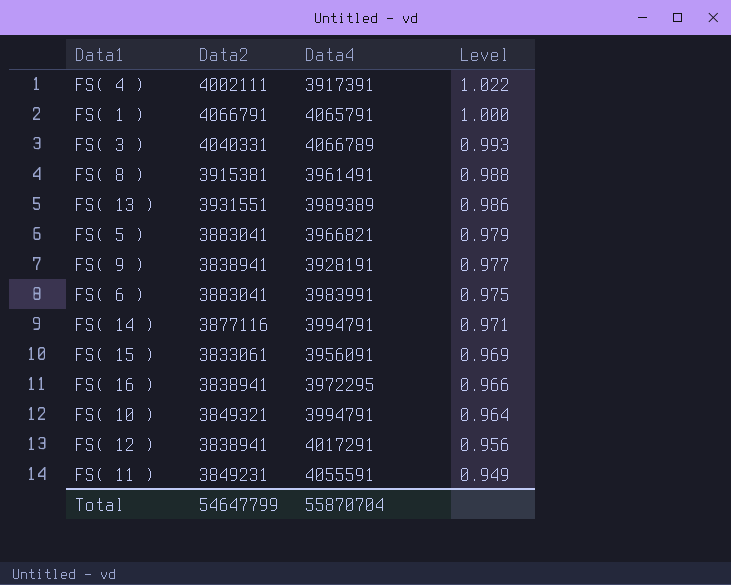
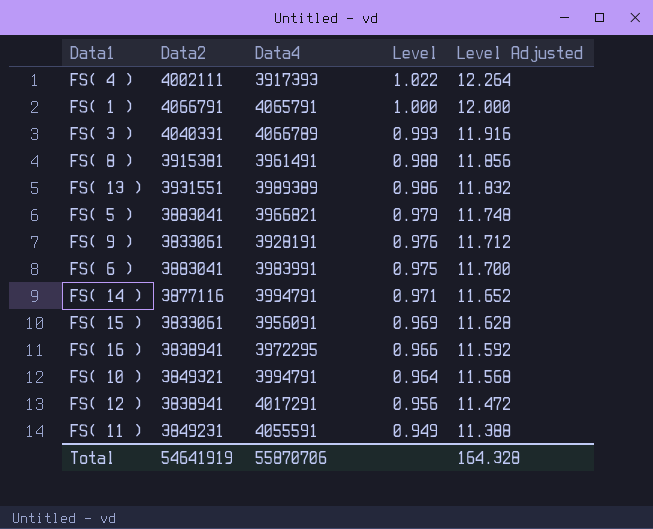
column Level Adjusted | formula: none -> [Level] * 12
FS( 4 ) | Data4: 3917391 -> 3917393
FS( 9 ) | Data2: 3838941 -> 3833061
FS( 9 ) | Level: 0.977 -> 0.976
Total | Data2: 54647799 -> 54641919
Total | Data4: 55870704 -> 55870706

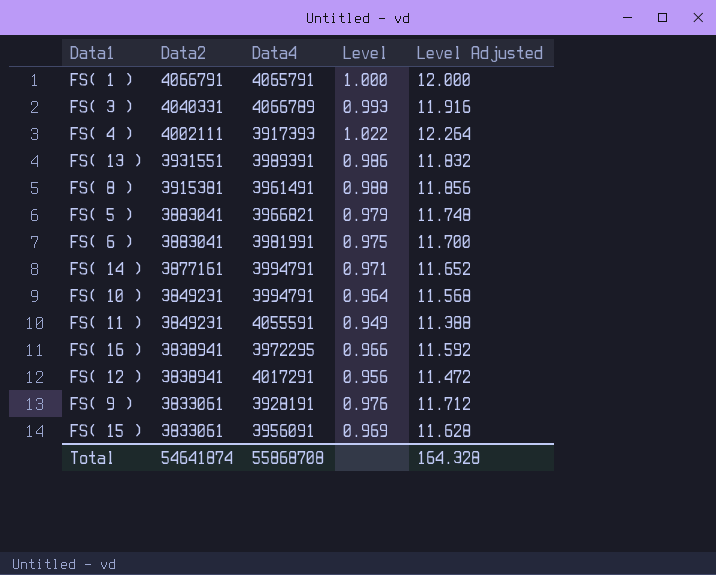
row order: Level descending -> Data2 descending
FS( 13 ) | Data4: 3989389 -> 3989391
FS( 6 ) | Data4: 3983991 -> 3981991
FS( 14 ) | Data2: 3877116 -> 3877161
FS( 10 ) | Data2: 3849321 -> 3849231
Total | Data2: 54641919 -> 54641874
Total | Data4: 55870706 -> 55868708

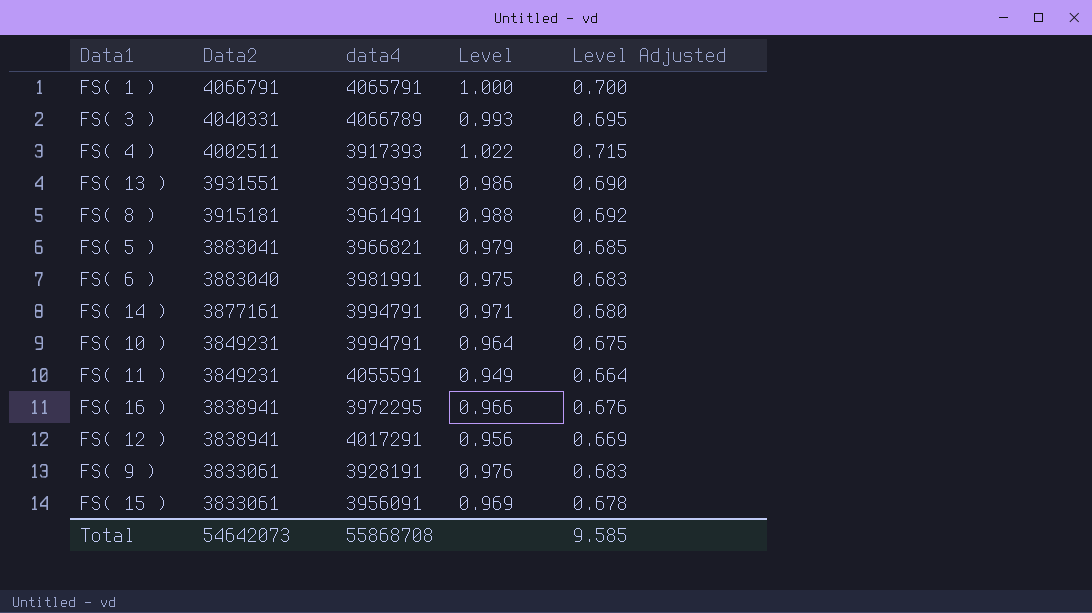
column name: Data4 -> data4
column Level Adjusted | formula: [Level] * 12 -> [Level] * 0.7
FS( 4 ) | Data2: 4002111 -> 4002511
FS( 8 ) | Data2: 3915381 -> 3915181
FS( 6 ) | Data2: 3883041 -> 3883040
Total | Data2: 54641874 -> 54642073
Total | Level Adjusted: 164.328 -> 9.585

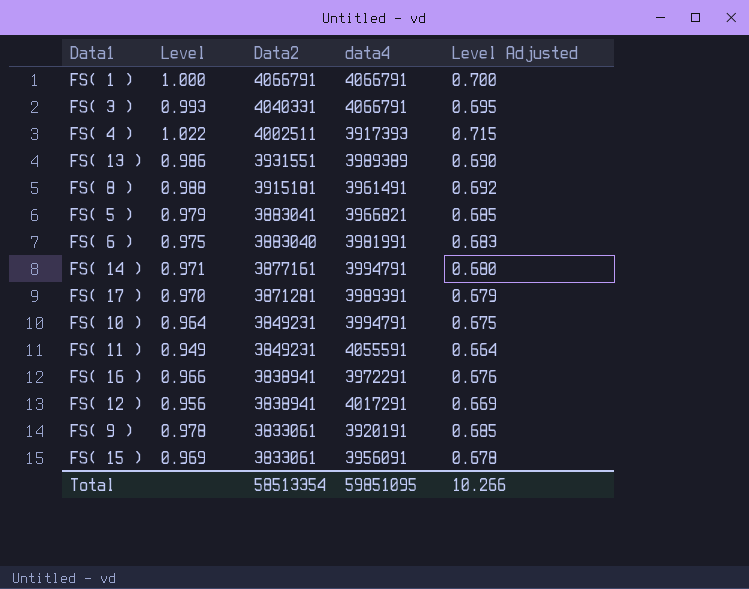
column Level | position: 4 -> 2
FS( 1 ) | data4: 4065791 -> 4066791
FS( 3 ) | data4: 4066789 -> 4066791
FS( 13 ) | data4: 3989391 -> 3989389
row FS( 17 ): none -> 0.970 | 3871281 | 3989391 | 0.679
FS( 16 ) | data4: 3972295 -> 3972291
FS( 9 ) | Level: 0.976 -> 0.978
FS( 9 ) | data4: 3928191 -> 3920191
FS( 9 ) | Level Adjusted: 0.683 -> 0.685
Total | Data2: 54642073 -> 58513354
Total | data4: 55868708 -> 59851095
Total | Level Adjusted: 9.585 -> 10.266

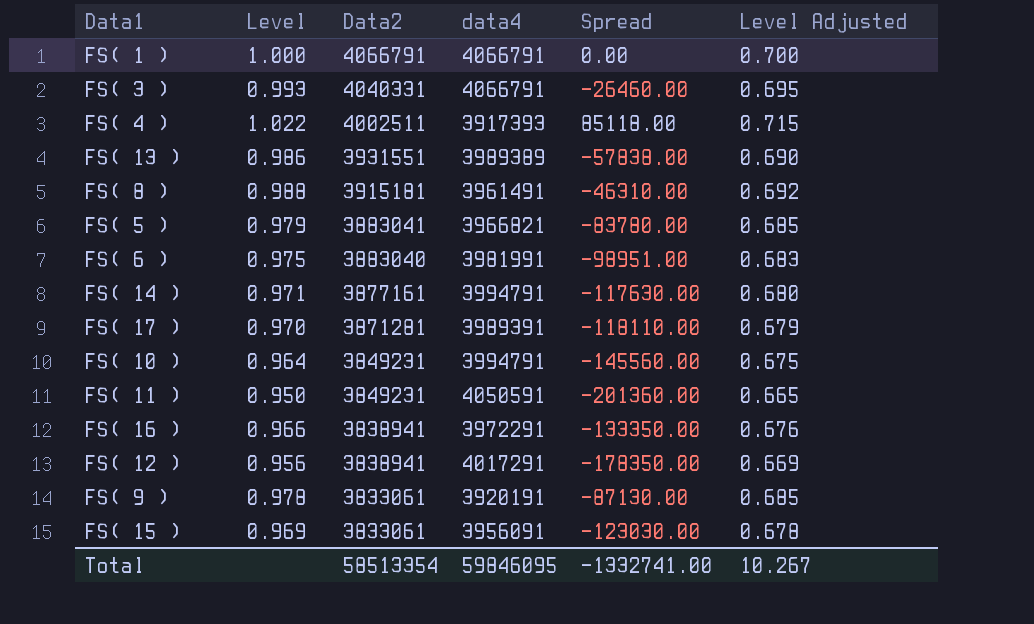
column Spread | formula: none -> [Data2] - [data4]
FS( 11 ) | Level: 0.949 -> 0.950
FS( 11 ) | data4: 4055591 -> 4050591
FS( 11 ) | Level Adjusted: 0.664 -> 0.665
Total | data4: 59851095 -> 59846095
Total | Level Adjusted: 10.266 -> 10.267

